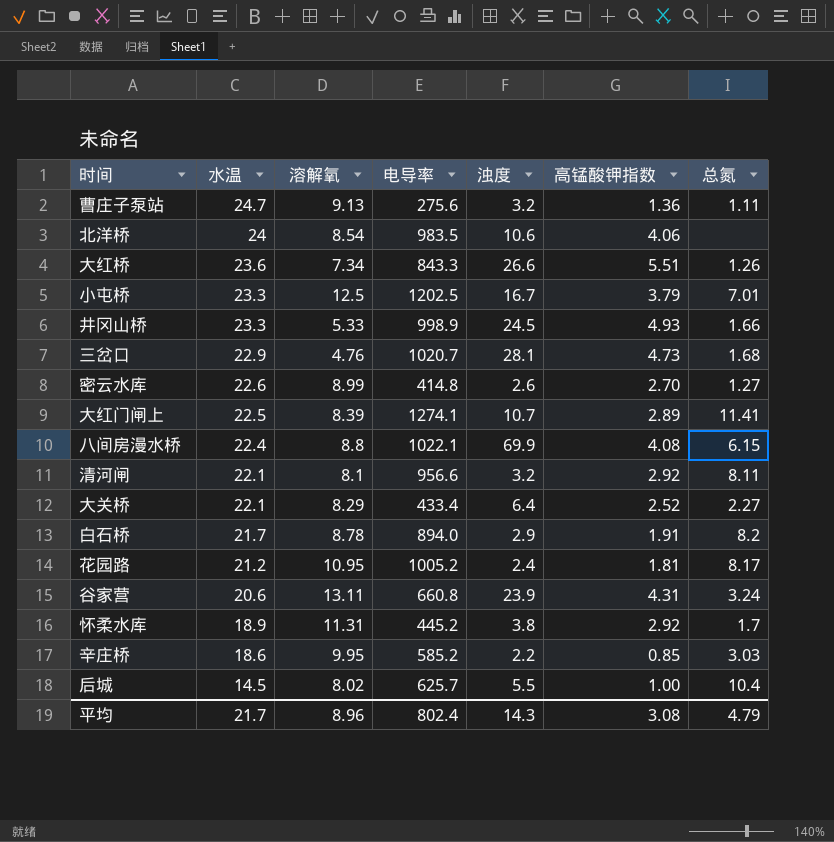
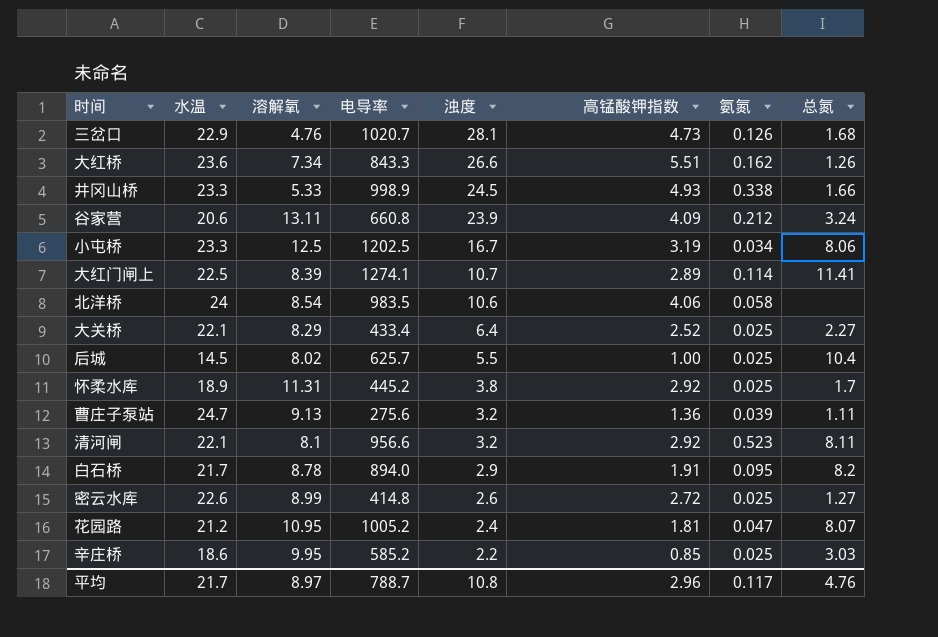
row order: 水温 descending -> 浊度 descending
column 氨氮 | position: none -> 7
row 八间房漫水桥: 22.4 | 8.8 | 1022.1 | 69.9 | 4.08 | 6.15 -> none
谷家营 | 高锰酸钾指数: 4.31 -> 4.09
小屯桥 | 高锰酸钾指数: 3.79 -> 3.19
小屯桥 | 总氮: 7.01 -> 8.06
密云水库 | 高锰酸钾指数: 2.70 -> 2.72
花园路 | 总氮: 8.17 -> 8.07
平均 | 溶解氧: 8.96 -> 8.97
平均 | 电导率: 802.4 -> 788.7
平均 | 浊度: 14.3 -> 10.8
平均 | 高锰酸钾指数: 3.08 -> 2.96
平均 | 总氮: 4.79 -> 4.76

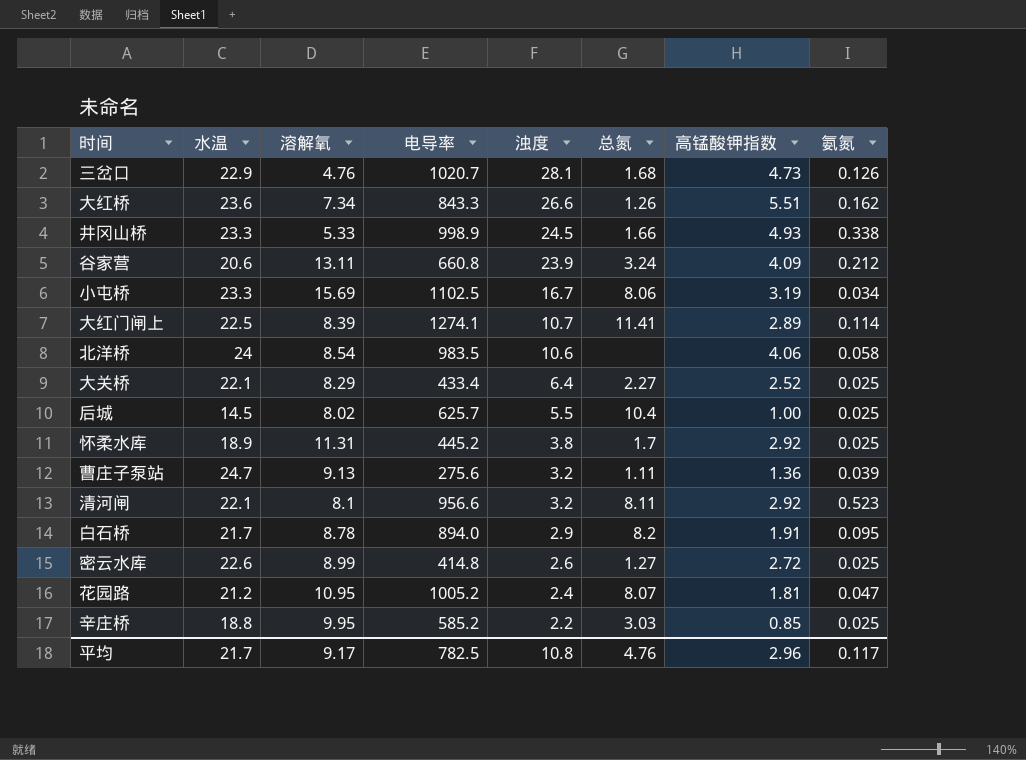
column 总氮 | position: 8 -> 6
小屯桥 | 溶解氧: 12.5 -> 15.69
小屯桥 | 电导率: 1202.5 -> 1102.5
辛庄桥 | 水温: 18.6 -> 18.8
平均 | 溶解氧: 8.97 -> 9.17
平均 | 电导率: 788.7 -> 782.5

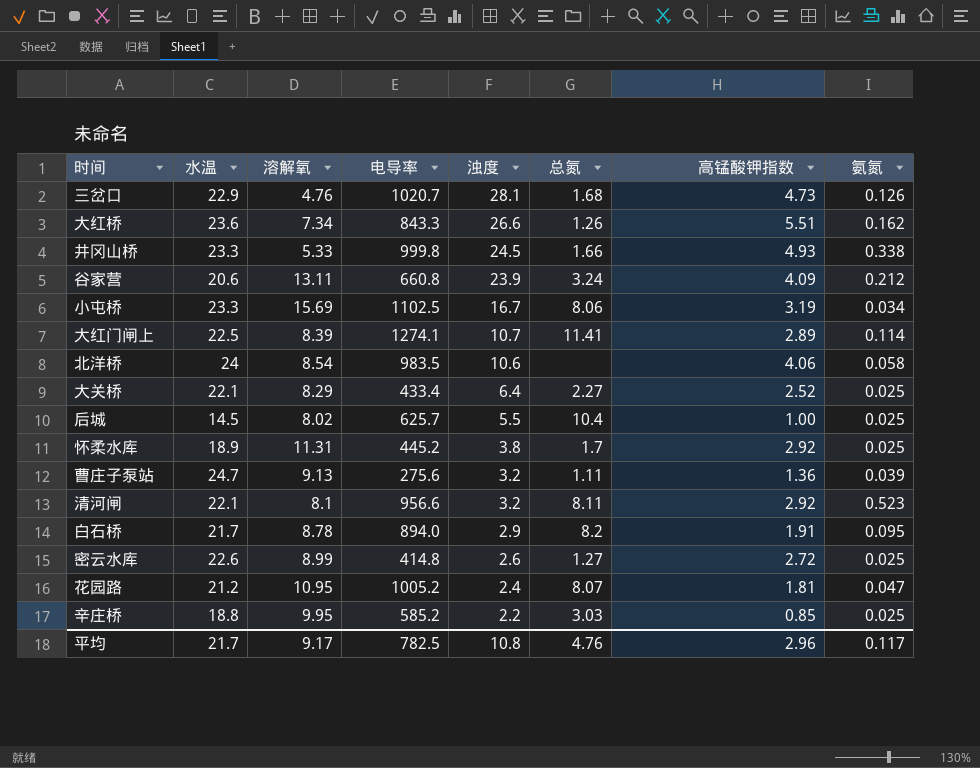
井冈山桥 | 电导率: 998.9 -> 999.8

